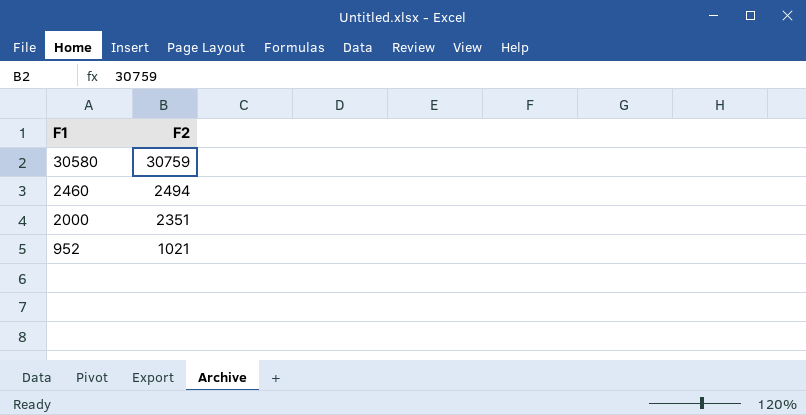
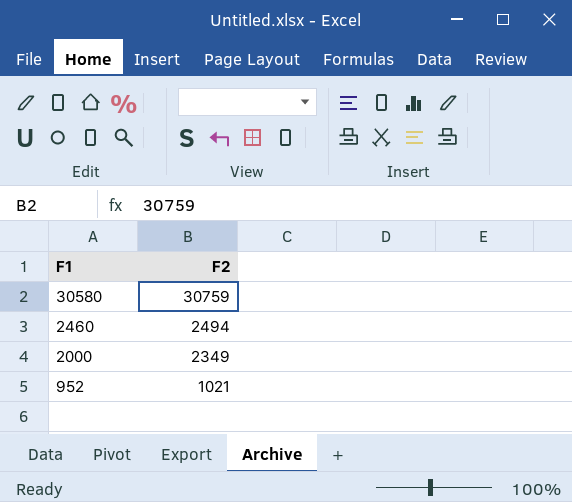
2000 | F2: 2351 -> 2349

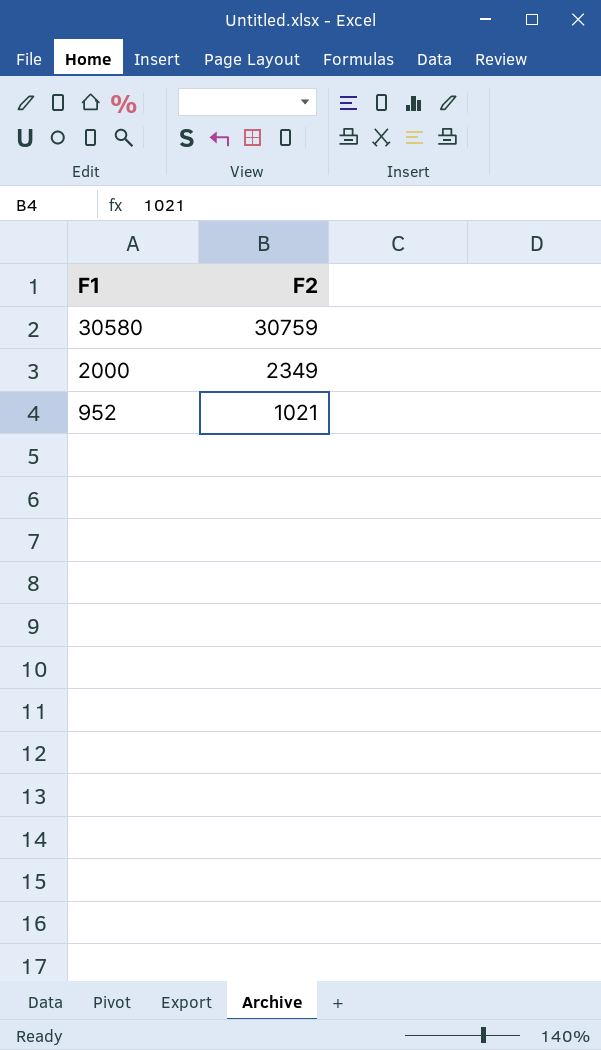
row 2460: 2494 -> none

